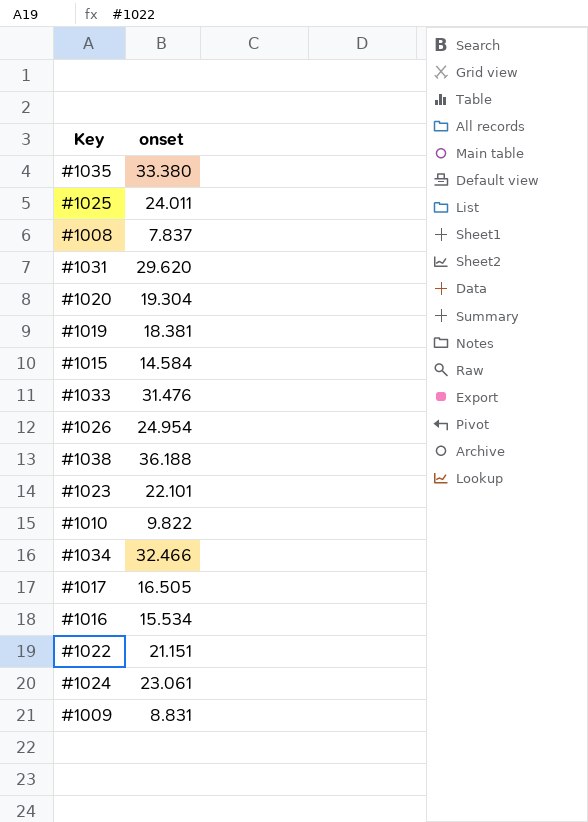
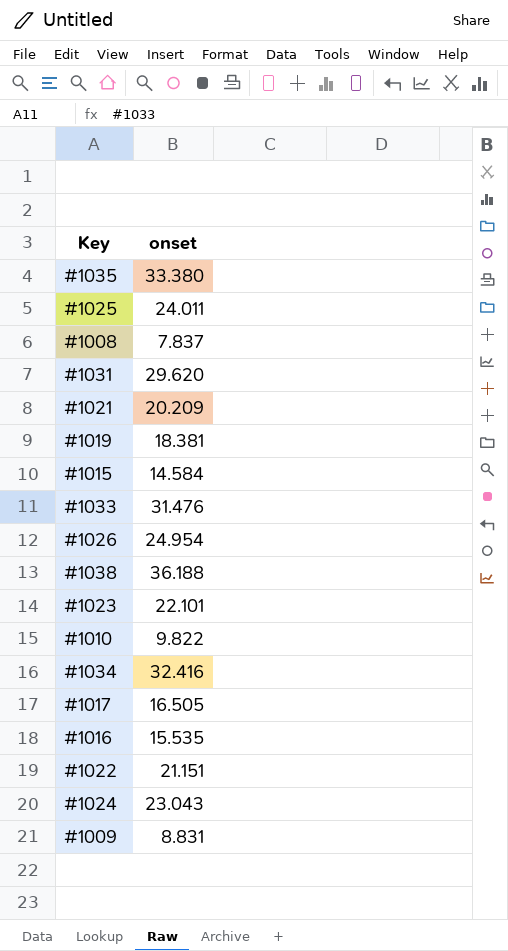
row #1020: 19.304 -> none
row #1021: none -> 20.209
#1034 | onset: 32.466 -> 32.416
#1016 | onset: 15.534 -> 15.535
#1024 | onset: 23.061 -> 23.043

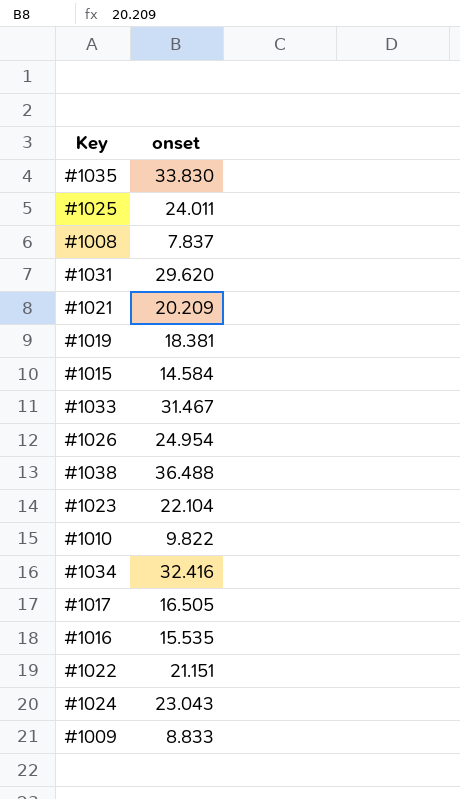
#1035 | onset: 33.380 -> 33.830
#1033 | onset: 31.476 -> 31.467
#1038 | onset: 36.188 -> 36.488
#1023 | onset: 22.101 -> 22.104
#1009 | onset: 8.831 -> 8.833

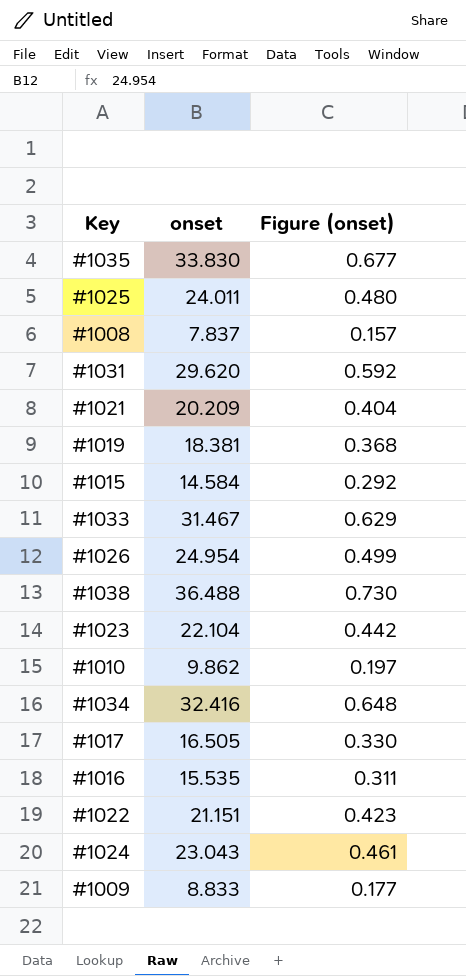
column Figure (onset) | formula: none -> [onset] * 0.02
#1010 | onset: 9.822 -> 9.862

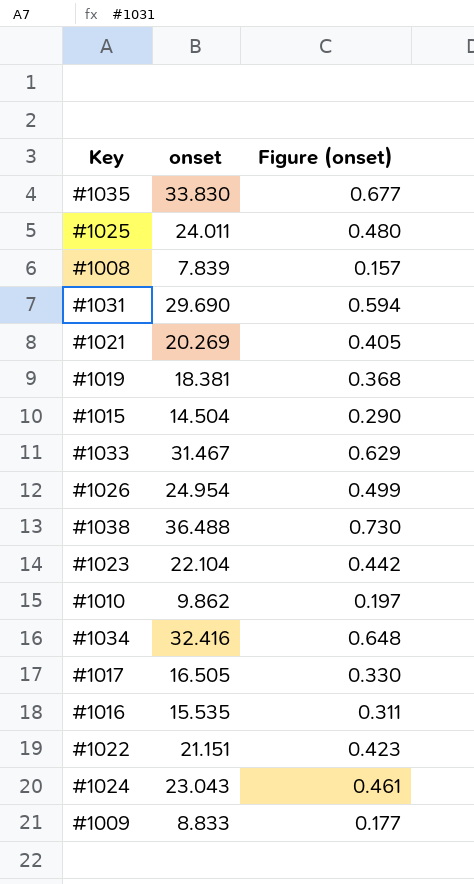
#1008 | onset: 7.837 -> 7.839
#1031 | onset: 29.620 -> 29.690
#1031 | Figure (onset): 0.592 -> 0.594
#1021 | onset: 20.209 -> 20.269
#1021 | Figure (onset): 0.404 -> 0.405
#1015 | onset: 14.584 -> 14.504
#1015 | Figure (onset): 0.292 -> 0.290

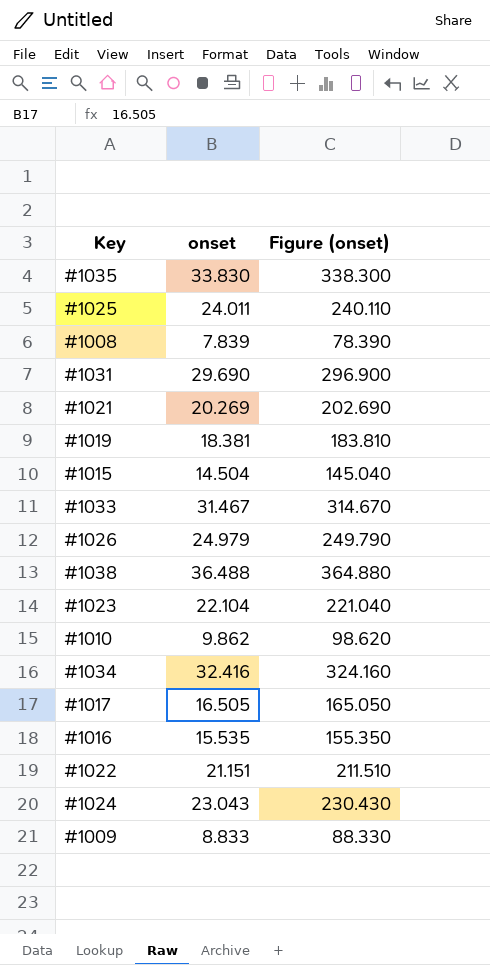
column Figure (onset) | formula: [onset] * 0.02 -> [onset] * 10
#1026 | onset: 24.954 -> 24.979

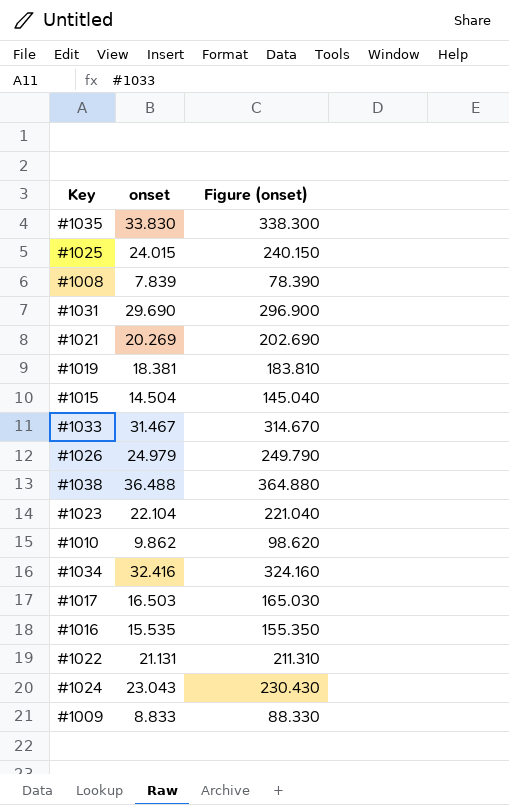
#1025 | onset: 24.011 -> 24.015
#1025 | Figure (onset): 240.110 -> 240.150
#1017 | onset: 16.505 -> 16.503
#1017 | Figure (onset): 165.050 -> 165.030
#1022 | onset: 21.151 -> 21.131
#1022 | Figure (onset): 211.510 -> 211.310

